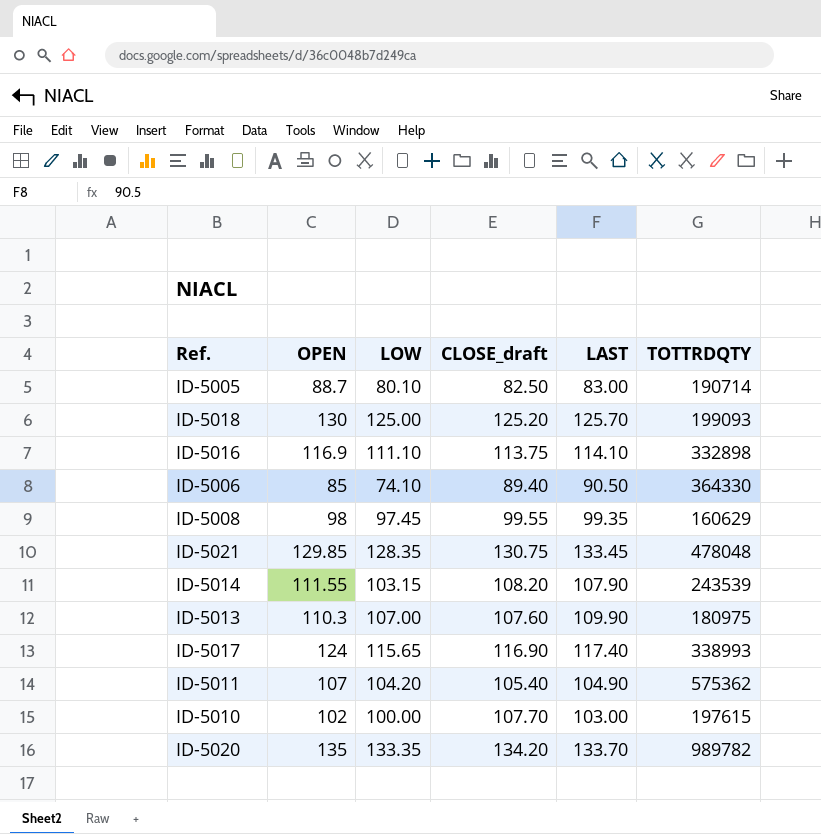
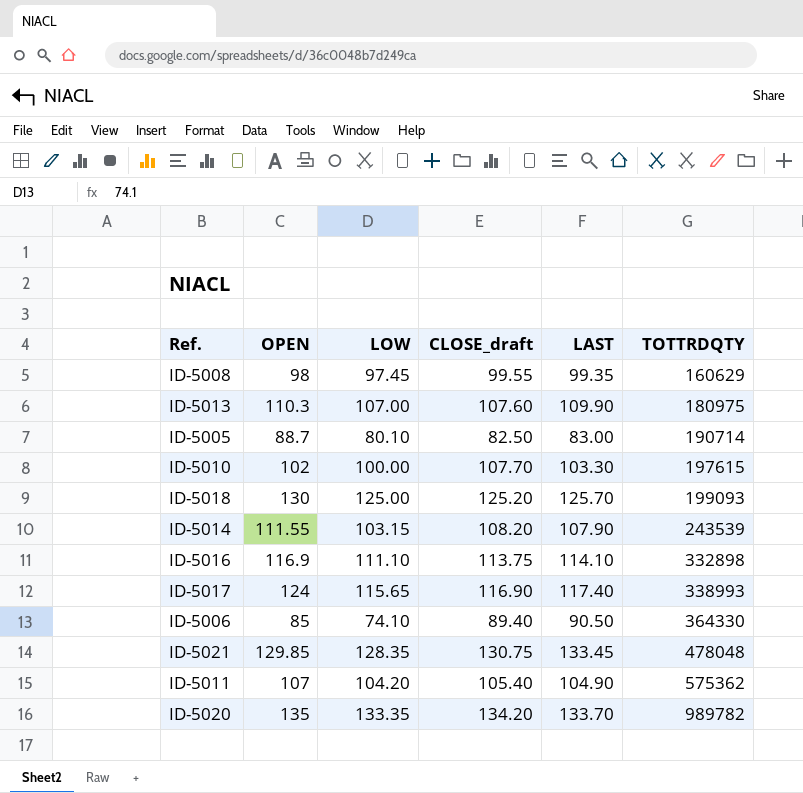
row order: none -> TOTTRDQTY ascending
ID-5010 | LAST: 103.00 -> 103.30

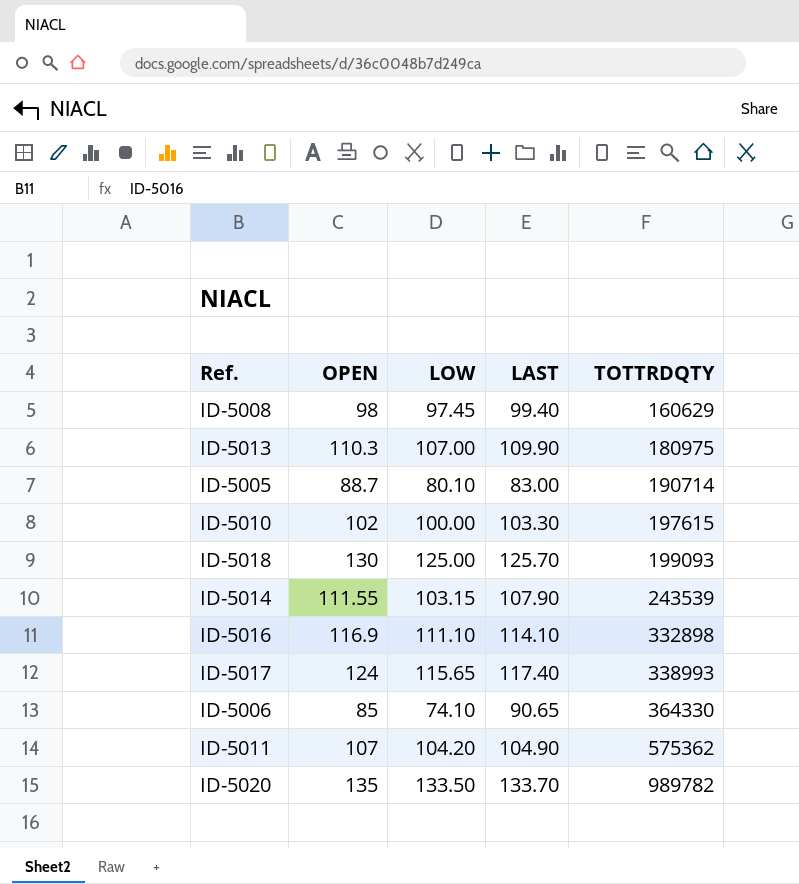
column CLOSE_draft | position: 4 -> none
row ID-5021: 129.85 | 128.35 | 130.75 | 133.45 | 478048 -> none
ID-5008 | LAST: 99.35 -> 99.40
ID-5006 | LAST: 90.50 -> 90.65
ID-5020 | LOW: 133.35 -> 133.50

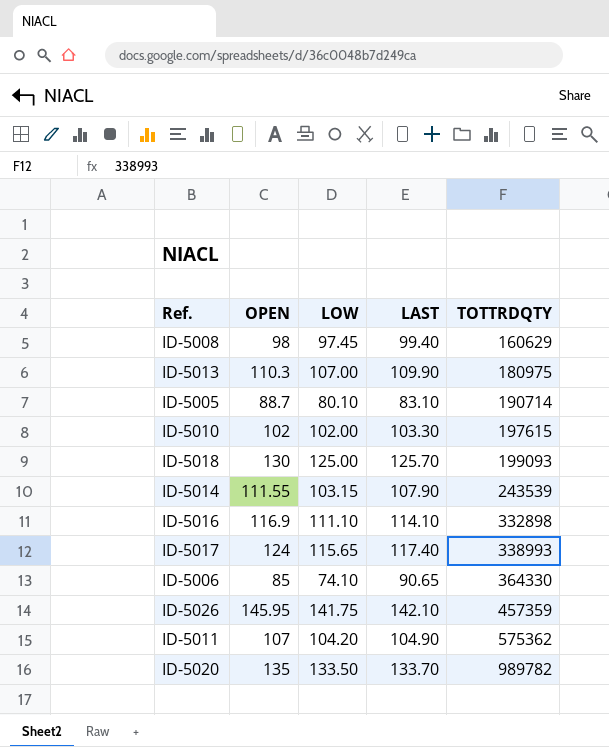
ID-5005 | LAST: 83.00 -> 83.10
ID-5010 | LOW: 100.00 -> 102.00
row ID-5026: none -> 145.95 | 141.75 | 142.10 | 457359

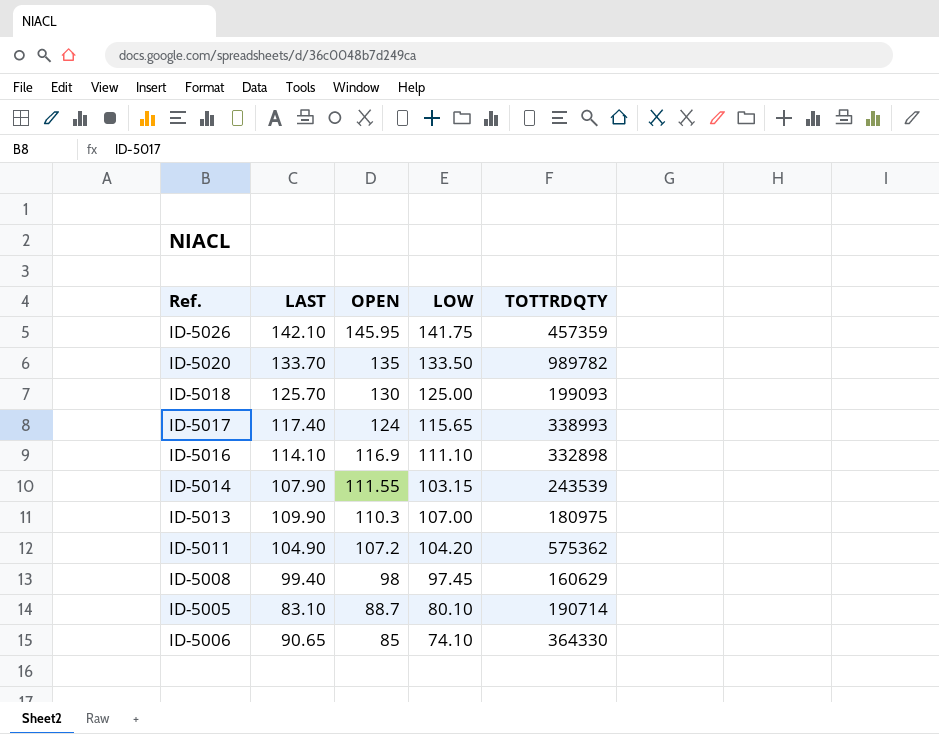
row order: TOTTRDQTY ascending -> OPEN descending
column LAST | position: 4 -> 2
row ID-5010: 102 | 102.00 | 103.30 | 197615 -> none
ID-5011 | OPEN: 107 -> 107.2

